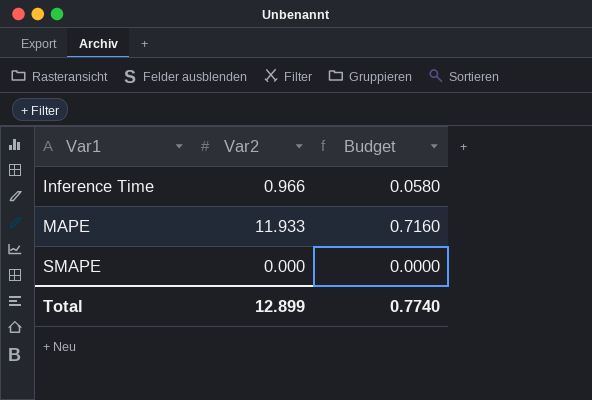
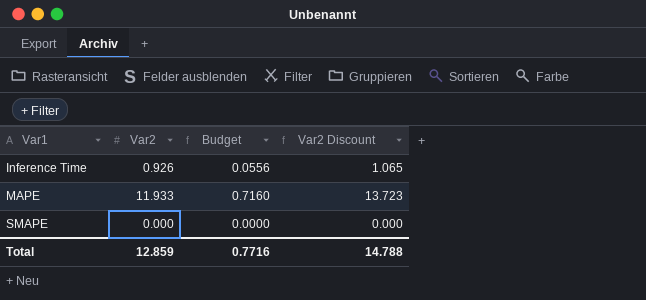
column Var2 Discount | formula: none -> [Var2] * 1.15
Inference Time | Var2: 0.966 -> 0.926
Inference Time | Budget: 0.0580 -> 0.0556
Total | Var2: 12.899 -> 12.859
Total | Budget: 0.7740 -> 0.7716

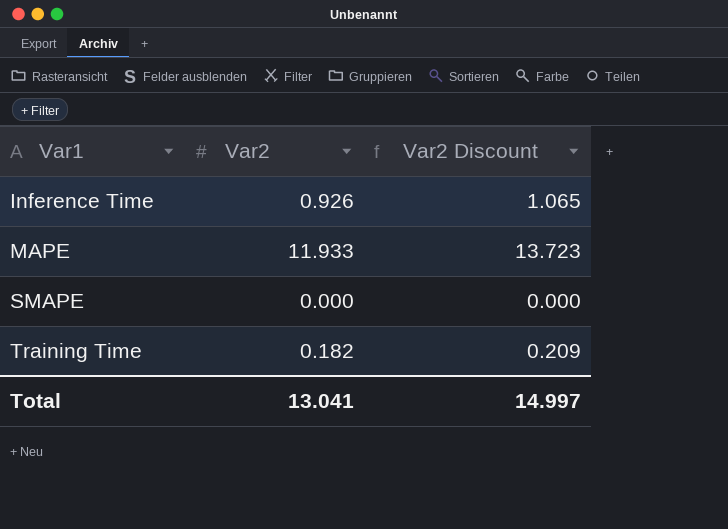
column Budget | formula: [Var2] * 0.06 -> none
row Training Time: none -> 0.182 | 0.209
Total | Var2: 12.859 -> 13.041
Total | Var2 Discount: 14.788 -> 14.997

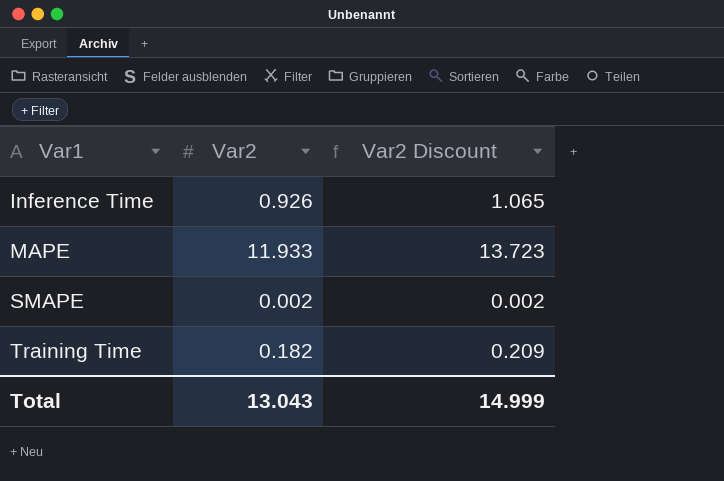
SMAPE | Var2: 0.000 -> 0.002
SMAPE | Var2 Discount: 0.000 -> 0.002
Total | Var2: 13.041 -> 13.043
Total | Var2 Discount: 14.997 -> 14.999

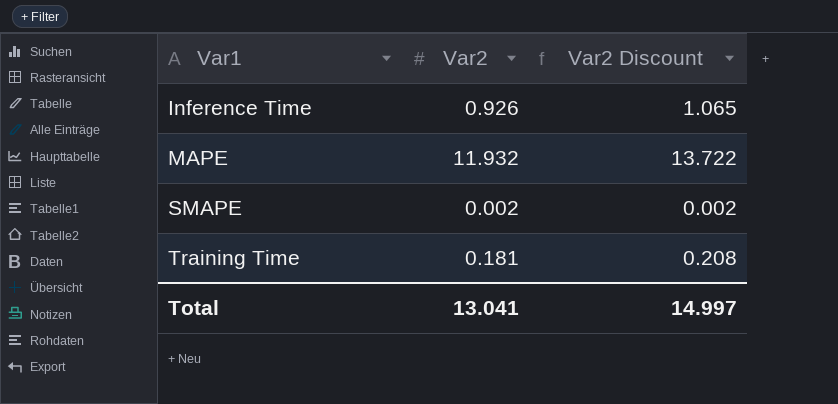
MAPE | Var2: 11.933 -> 11.932
MAPE | Var2 Discount: 13.723 -> 13.722
Training Time | Var2: 0.182 -> 0.181
Training Time | Var2 Discount: 0.209 -> 0.208
Total | Var2: 13.043 -> 13.041
Total | Var2 Discount: 14.999 -> 14.997

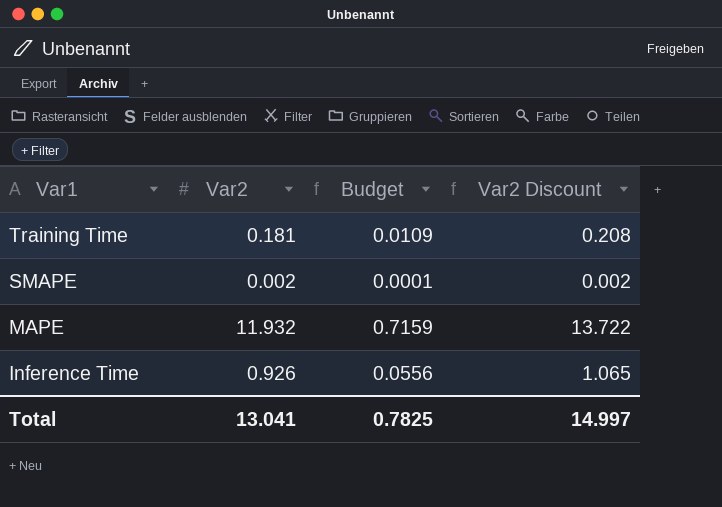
row order: Var1 ascending -> Var1 descending
column Budget | formula: none -> [Var2] * 0.06

